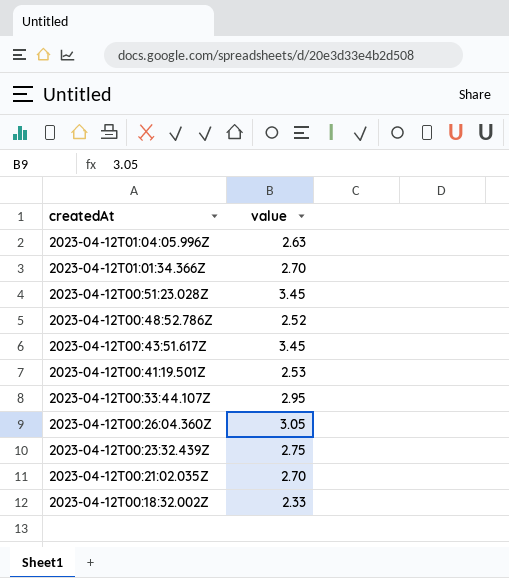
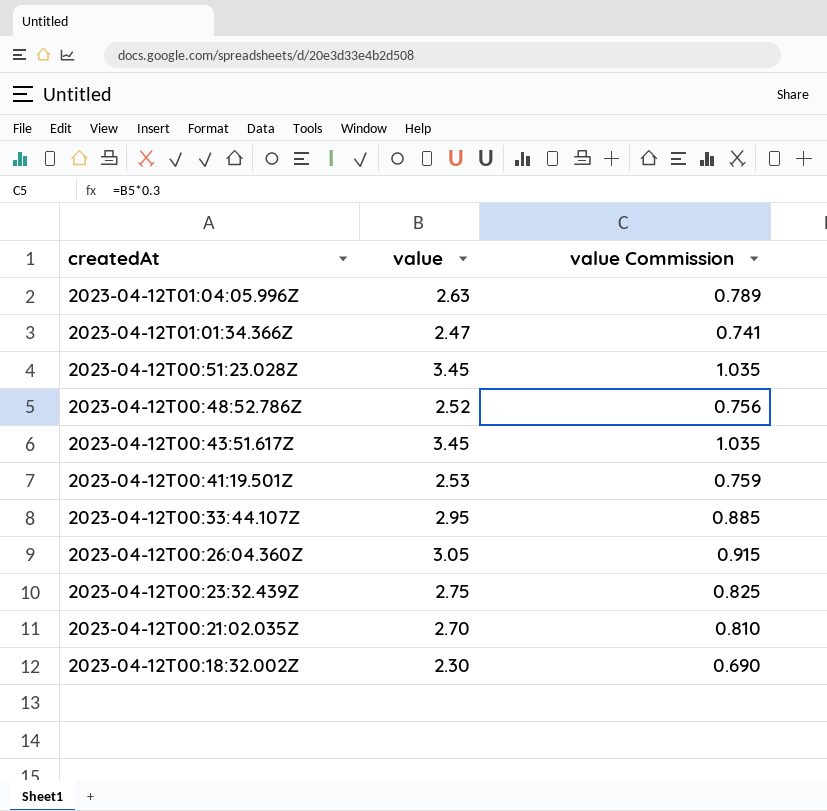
column value Commission | formula: none -> [value] * 0.3
2023-04-12T01:01:34.366Z | value: 2.70 -> 2.47
2023-04-12T00:18:32.002Z | value: 2.33 -> 2.30

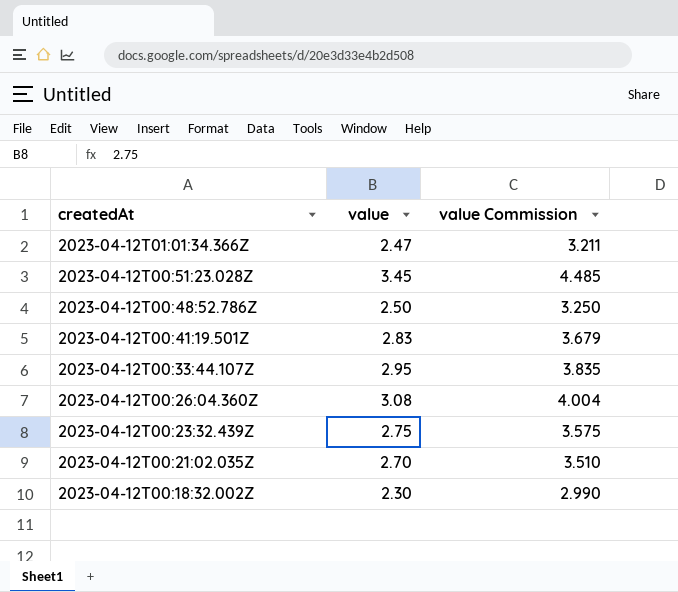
column value Commission | formula: [value] * 0.3 -> [value] * 1.3
row 2023-04-12T01:04:05.996Z: 2.63 | 0.789 -> none
row 2023-04-12T00:43:51.617Z: 3.45 | 1.035 -> none
2023-04-12T00:48:52.786Z | value: 2.52 -> 2.50
2023-04-12T00:41:19.501Z | value: 2.53 -> 2.83
2023-04-12T00:26:04.360Z | value: 3.05 -> 3.08

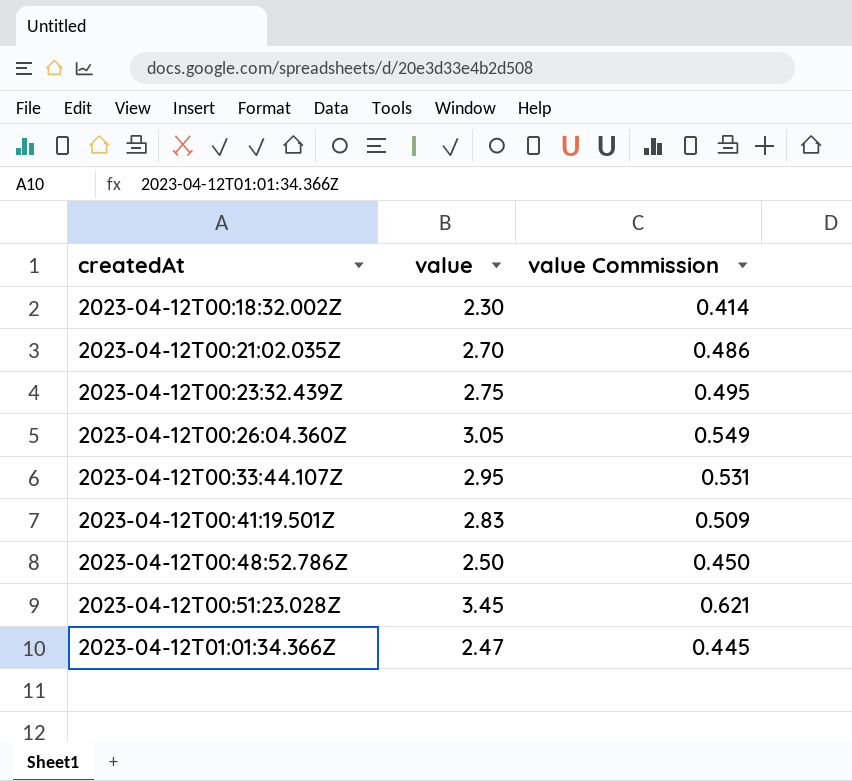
row order: createdAt descending -> createdAt ascending
column value Commission | formula: [value] * 1.3 -> [value] * 0.18
2023-04-12T00:26:04.360Z | value: 3.08 -> 3.05

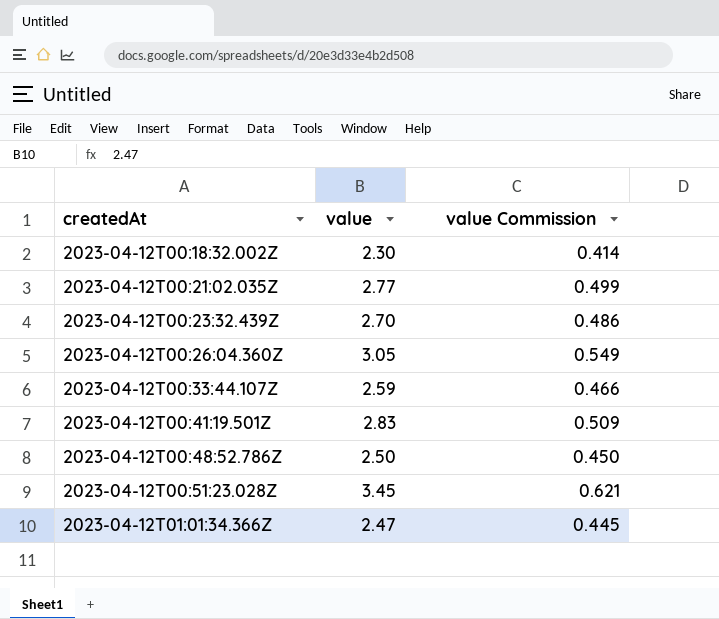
2023-04-12T00:21:02.035Z | value: 2.70 -> 2.77
2023-04-12T00:21:02.035Z | value Commission: 0.486 -> 0.499
2023-04-12T00:23:32.439Z | value: 2.75 -> 2.70
2023-04-12T00:23:32.439Z | value Commission: 0.495 -> 0.486
2023-04-12T00:33:44.107Z | value: 2.95 -> 2.59
2023-04-12T00:33:44.107Z | value Commission: 0.531 -> 0.466

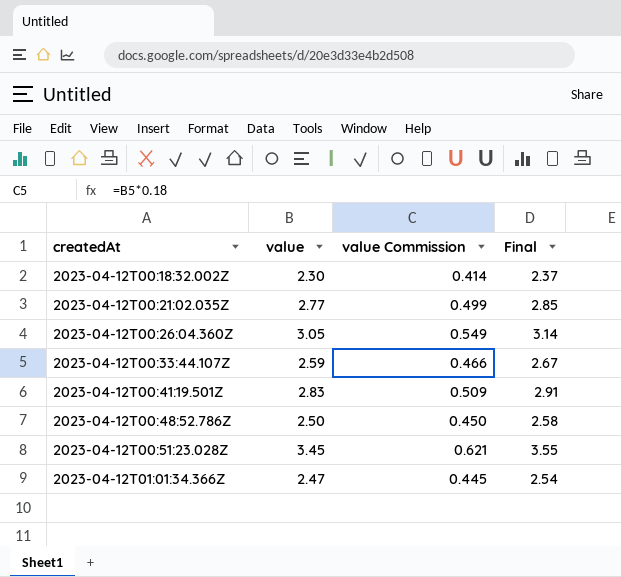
column Final | formula: none -> [value] * 1.03
row 2023-04-12T00:23:32.439Z: 2.70 | 0.486 -> none

